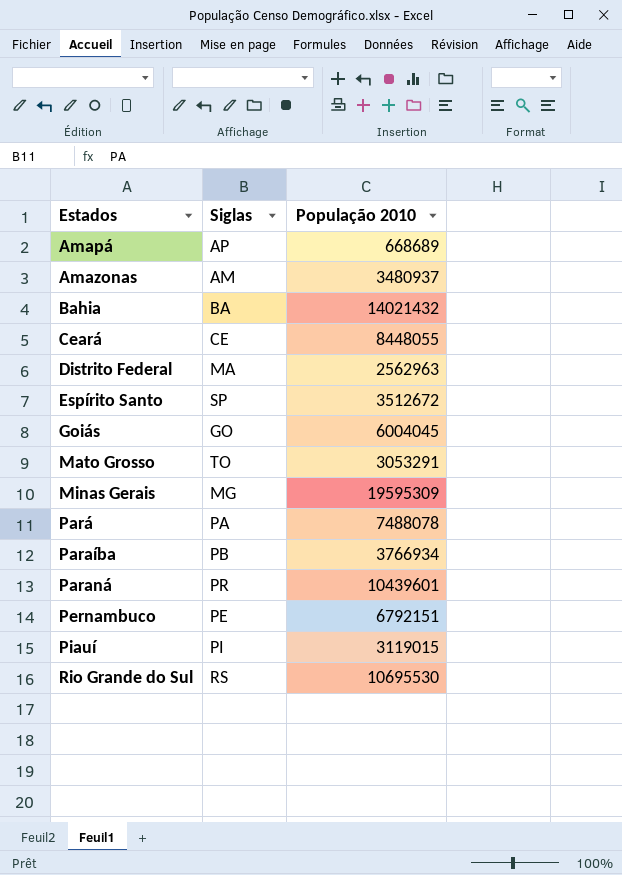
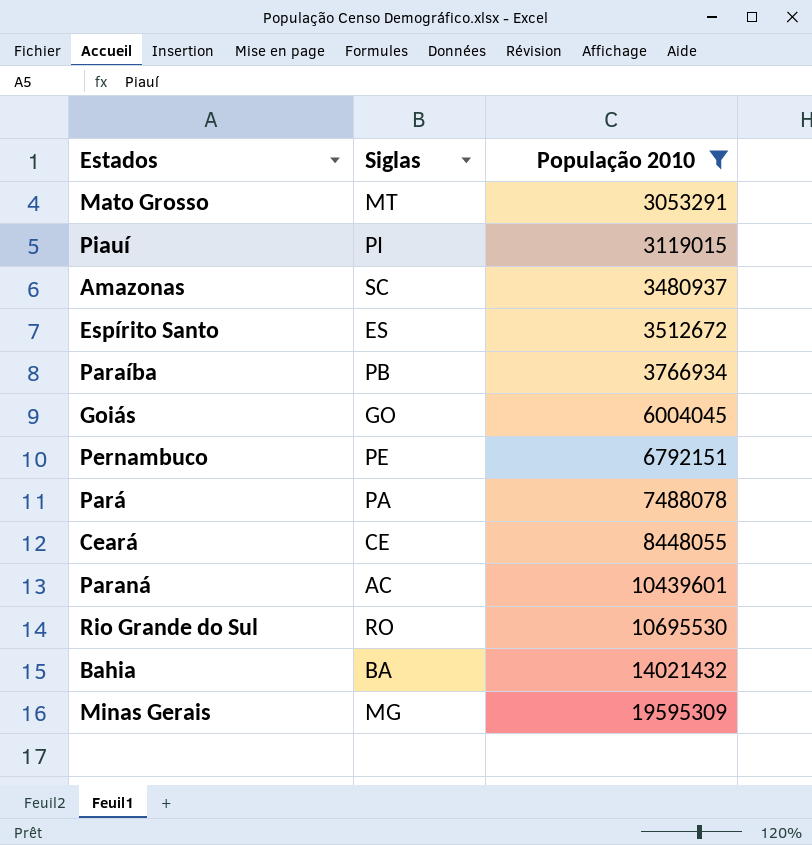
filter: none -> População 2010 >= 3053291
row order: Estados ascending -> População 2010 ascending
Mato Grosso | Siglas: TO -> MT
Amazonas | Siglas: AM -> SC
Espírito Santo | Siglas: SP -> ES
Paraná | Siglas: PR -> AC
Rio Grande do Sul | Siglas: RS -> RO

